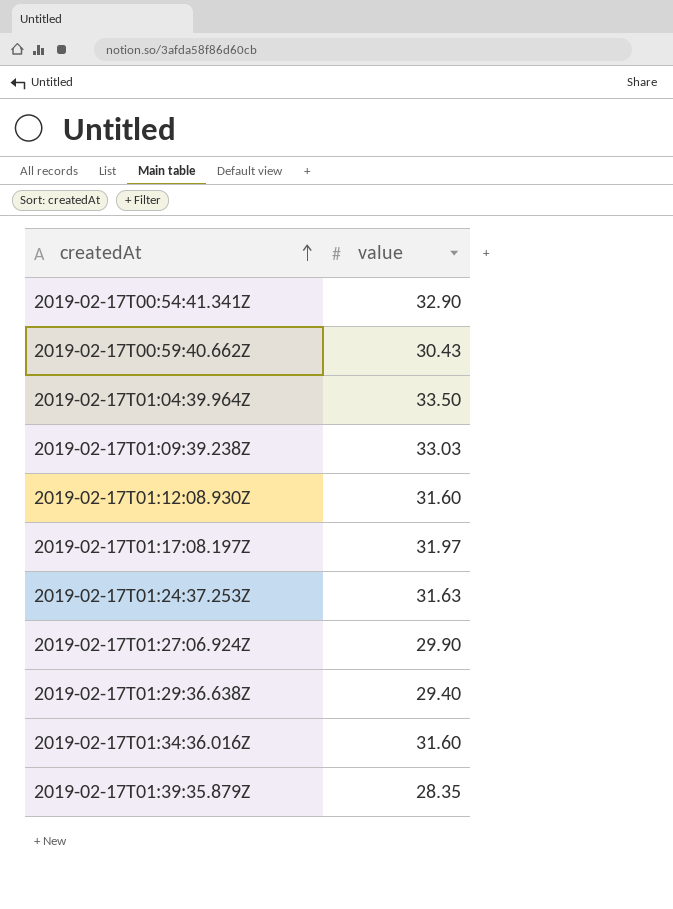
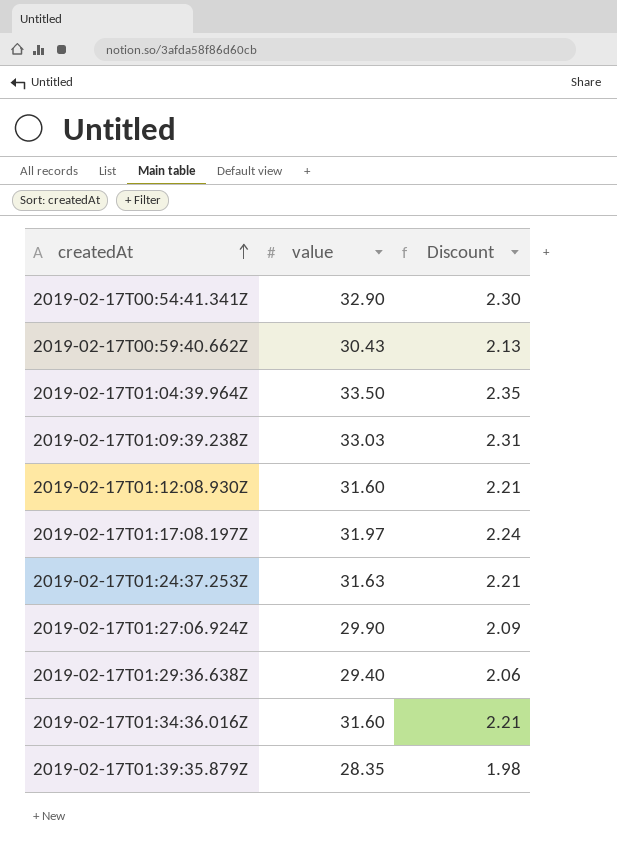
column Discount | formula: none -> [value] * 0.07

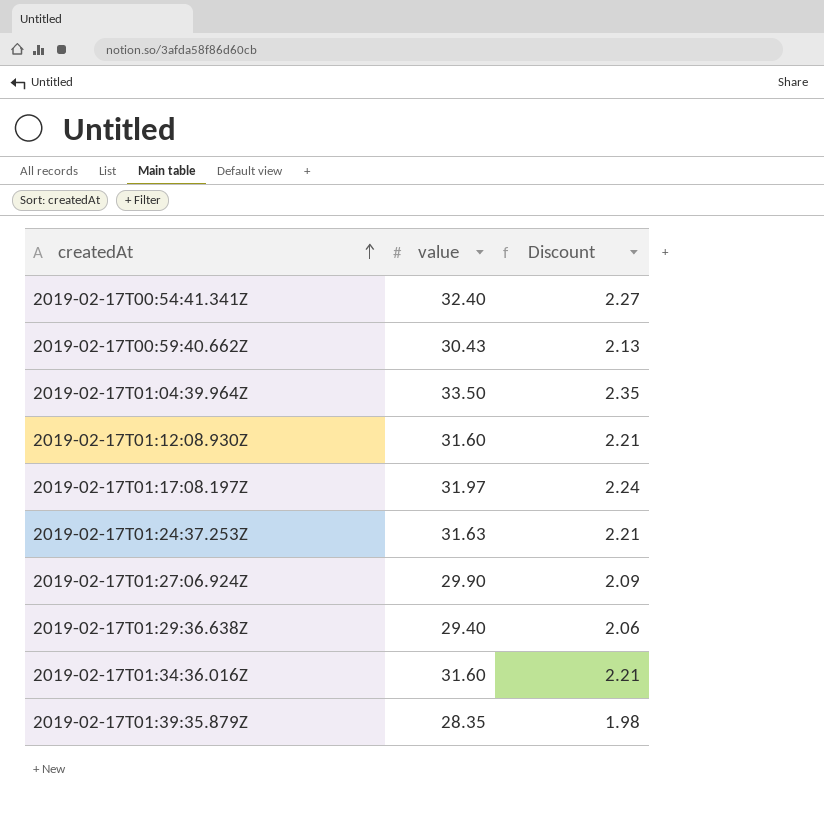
row 2019-02-17T01:09:39.238Z: 33.03 | 2.31 -> none
2019-02-17T00:54:41.341Z | value: 32.90 -> 32.40
2019-02-17T00:54:41.341Z | Discount: 2.30 -> 2.27

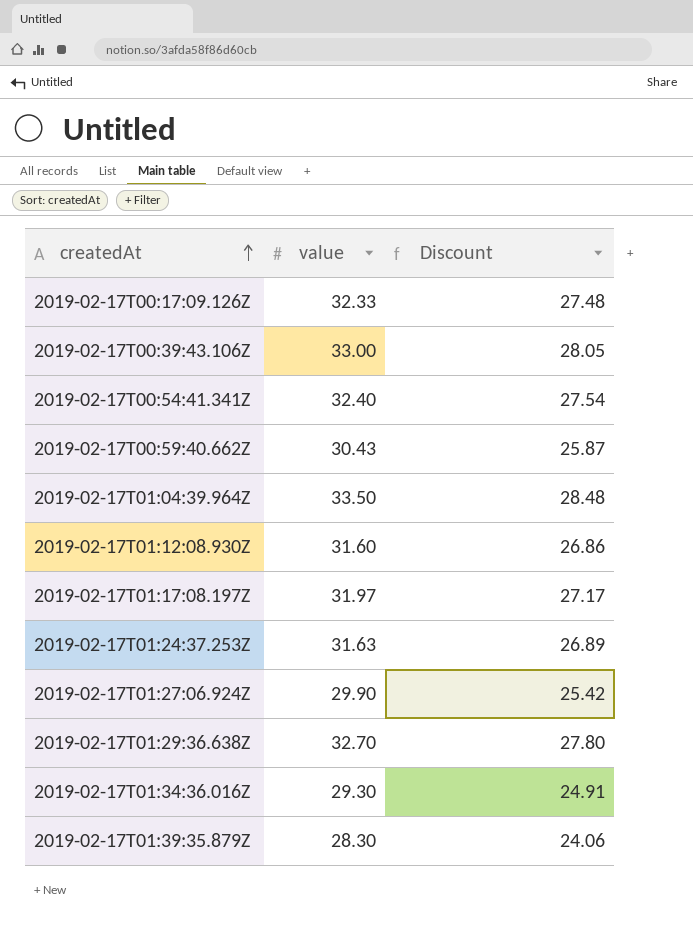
column Discount | formula: [value] * 0.07 -> [value] * 0.85
row 2019-02-17T00:17:09.126Z: none -> 32.33 | 27.48
row 2019-02-17T00:39:43.106Z: none -> 33.00 | 28.05
2019-02-17T01:29:36.638Z | value: 29.40 -> 32.70
2019-02-17T01:34:36.016Z | value: 31.60 -> 29.30
2019-02-17T01:39:35.879Z | value: 28.35 -> 28.30

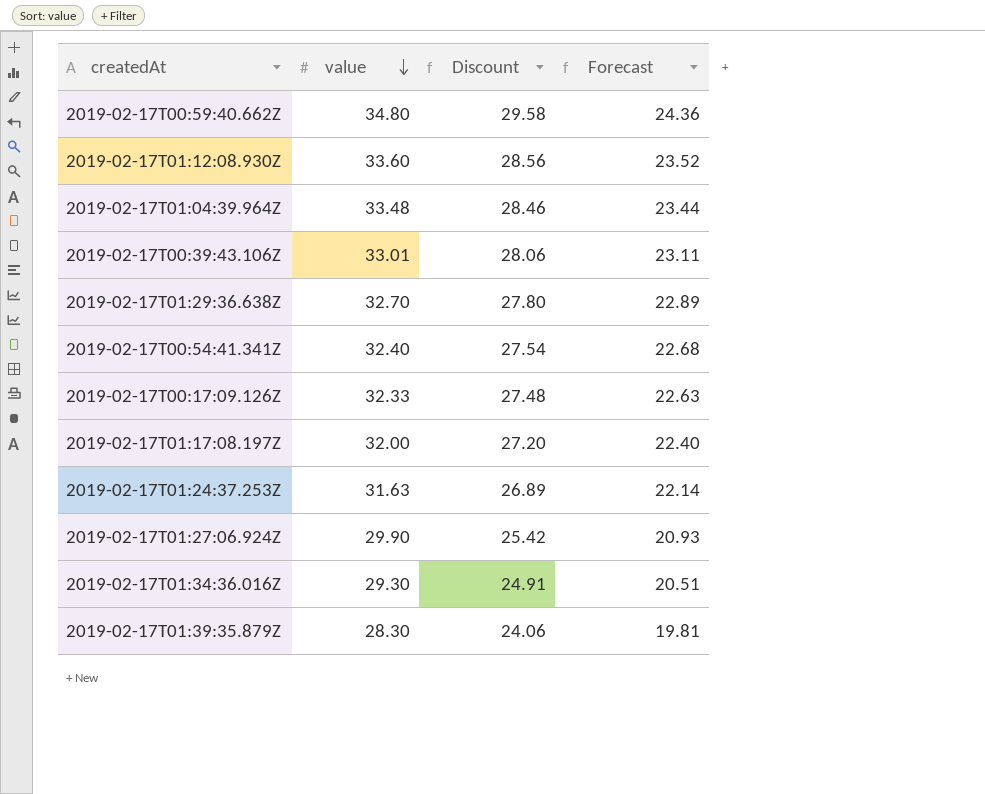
row order: createdAt ascending -> value descending
column Forecast | formula: none -> [value] * 0.7
2019-02-17T00:59:40.662Z | value: 30.43 -> 34.80
2019-02-17T00:59:40.662Z | Discount: 25.87 -> 29.58
2019-02-17T01:12:08.930Z | value: 31.60 -> 33.60
2019-02-17T01:12:08.930Z | Discount: 26.86 -> 28.56
2019-02-17T01:04:39.964Z | value: 33.50 -> 33.48
2019-02-17T01:04:39.964Z | Discount: 28.48 -> 28.46
2019-02-17T00:39:43.106Z | value: 33.00 -> 33.01
2019-02-17T00:39:43.106Z | Discount: 28.05 -> 28.06
2019-02-17T01:17:08.197Z | value: 31.97 -> 32.00
2019-02-17T01:17:08.197Z | Discount: 27.17 -> 27.20

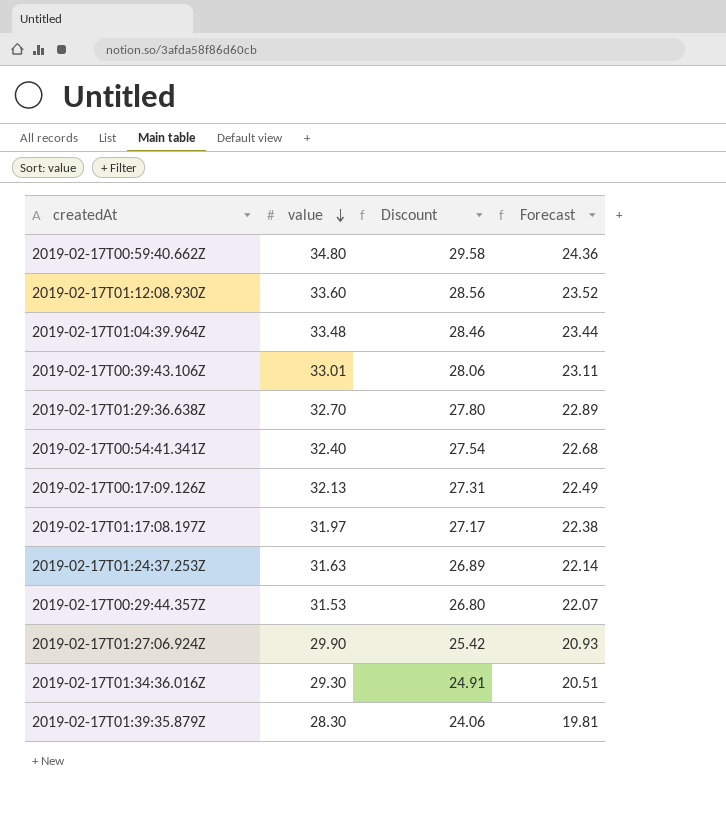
2019-02-17T00:17:09.126Z | value: 32.33 -> 32.13
2019-02-17T00:17:09.126Z | Discount: 27.48 -> 27.31
2019-02-17T00:17:09.126Z | Forecast: 22.63 -> 22.49
2019-02-17T01:17:08.197Z | value: 32.00 -> 31.97
2019-02-17T01:17:08.197Z | Discount: 27.20 -> 27.17
2019-02-17T01:17:08.197Z | Forecast: 22.40 -> 22.38
row 2019-02-17T00:29:44.357Z: none -> 31.53 | 26.80 | 22.07

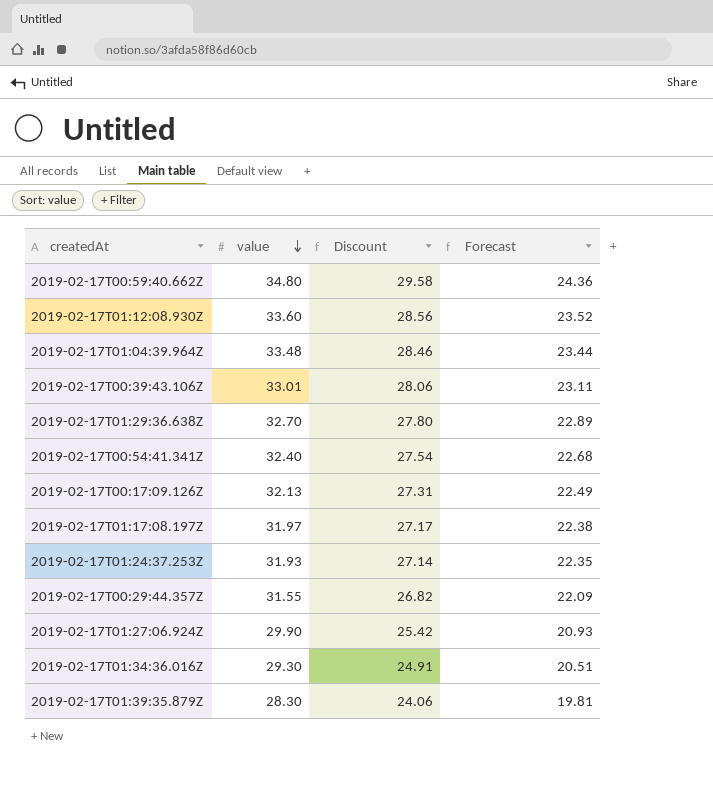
2019-02-17T01:24:37.253Z | value: 31.63 -> 31.93
2019-02-17T01:24:37.253Z | Discount: 26.89 -> 27.14
2019-02-17T01:24:37.253Z | Forecast: 22.14 -> 22.35
2019-02-17T00:29:44.357Z | value: 31.53 -> 31.55
2019-02-17T00:29:44.357Z | Discount: 26.80 -> 26.82
2019-02-17T00:29:44.357Z | Forecast: 22.07 -> 22.09

